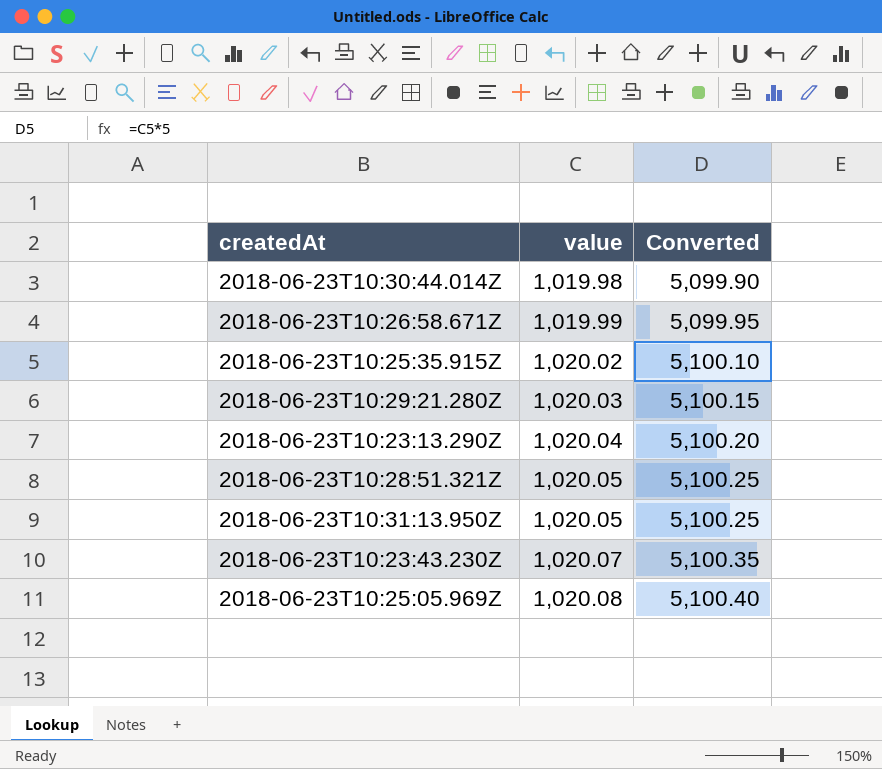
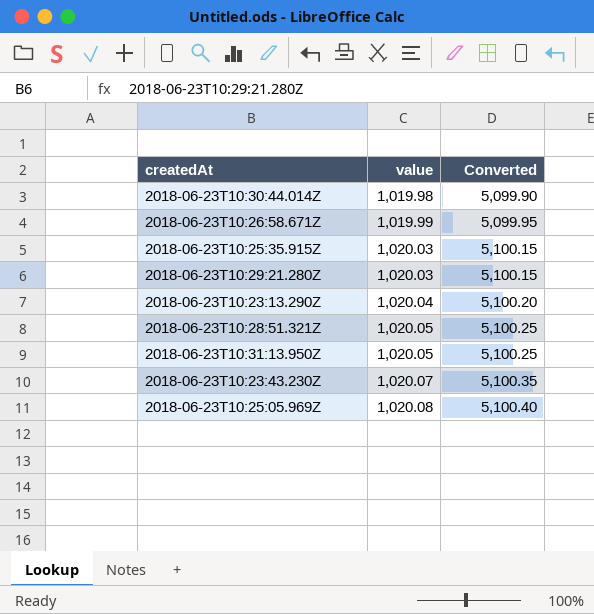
2018-06-23T10:25:35.915Z | value: 1,020.02 -> 1,020.03
2018-06-23T10:25:35.915Z | Converted: 5,100.10 -> 5,100.15

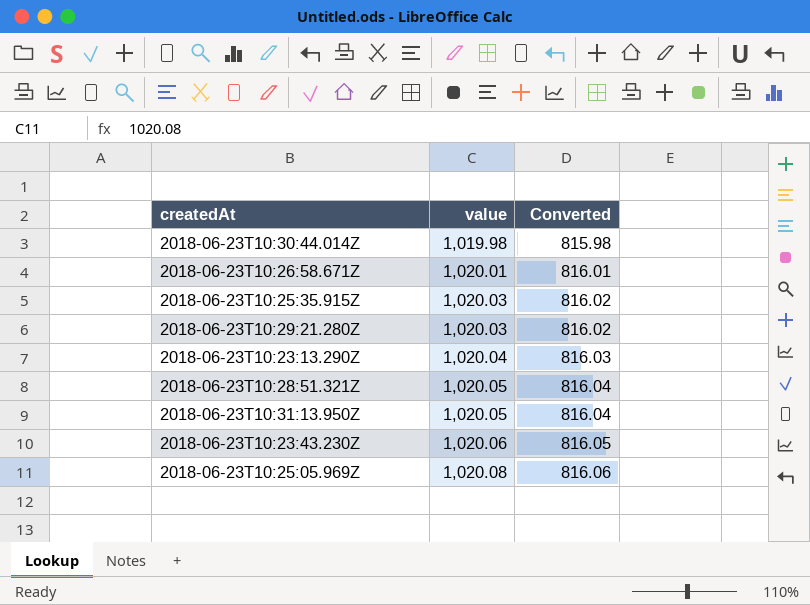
column Converted | formula: [value] * 5 -> [value] * 0.8
2018-06-23T10:26:58.671Z | value: 1,019.99 -> 1,020.01
2018-06-23T10:23:43.230Z | value: 1,020.07 -> 1,020.06

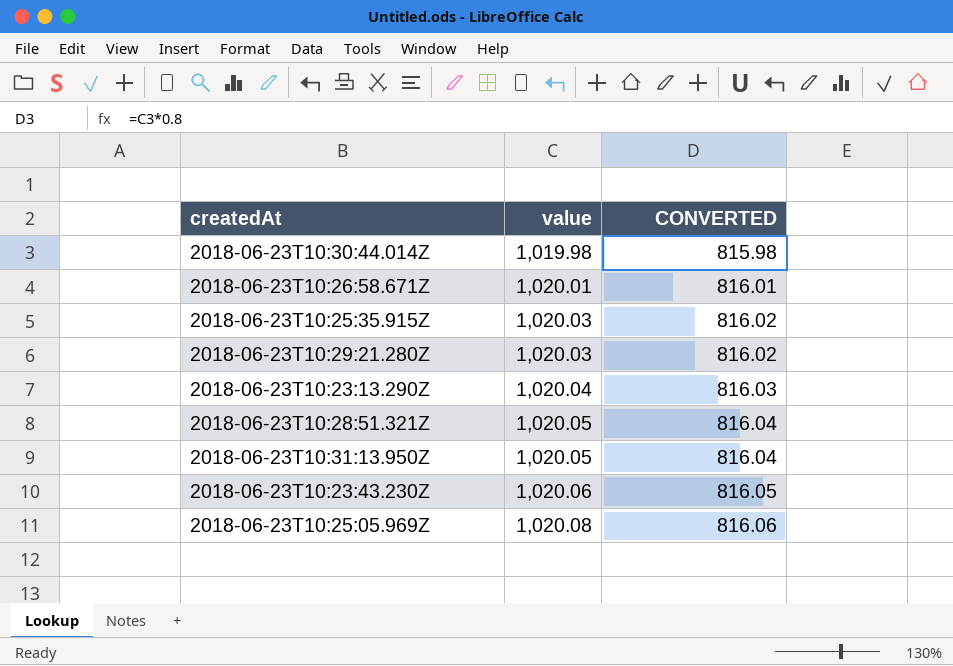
column name: Converted -> CONVERTED

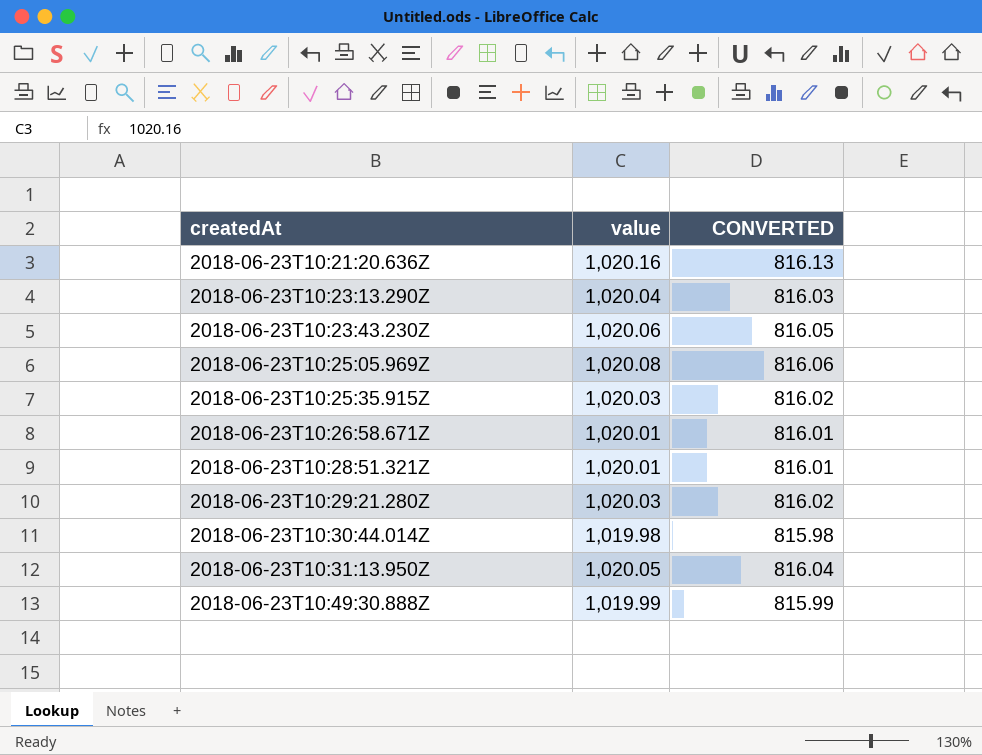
row order: value ascending -> createdAt ascending
row 2018-06-23T10:21:20.636Z: none -> 1,020.16 | 816.13
2018-06-23T10:28:51.321Z | value: 1,020.05 -> 1,020.01
2018-06-23T10:28:51.321Z | CONVERTED: 816.04 -> 816.01
row 2018-06-23T10:49:30.888Z: none -> 1,019.99 | 815.99

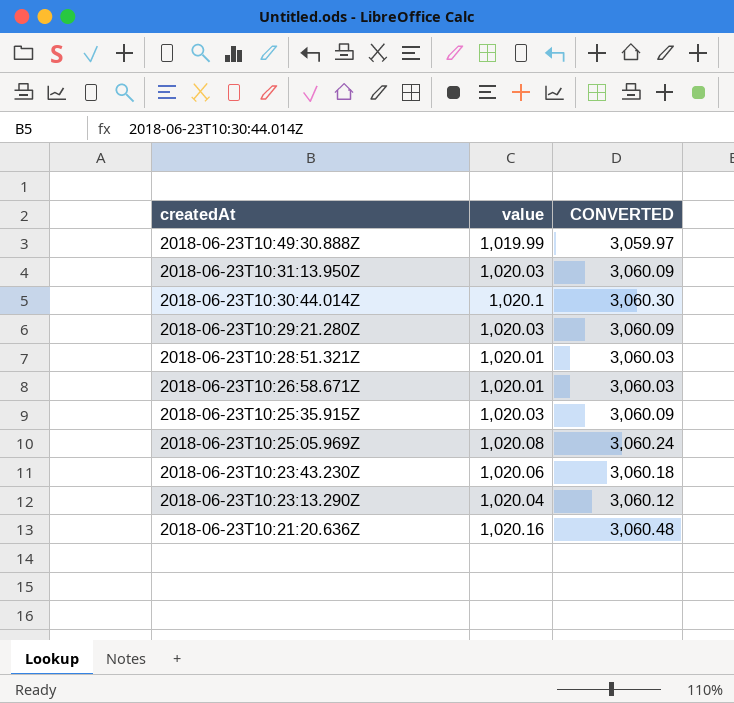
row order: createdAt ascending -> createdAt descending
column CONVERTED | formula: [value] * 0.8 -> [value] * 3
2018-06-23T10:31:13.950Z | value: 1,020.05 -> 1,020.03
2018-06-23T10:30:44.014Z | value: 1,019.98 -> 1,020.1

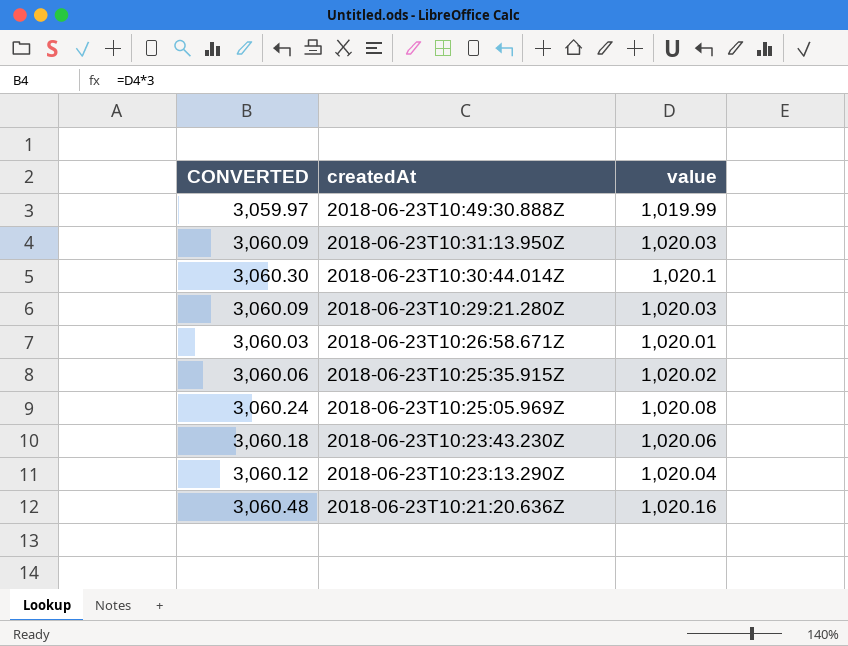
column CONVERTED | position: 3 -> 1
row 2018-06-23T10:28:51.321Z: 1,020.01 | 3,060.03 -> none
2018-06-23T10:25:35.915Z | CONVERTED: 3,060.09 -> 3,060.06
2018-06-23T10:25:35.915Z | value: 1,020.03 -> 1,020.02

